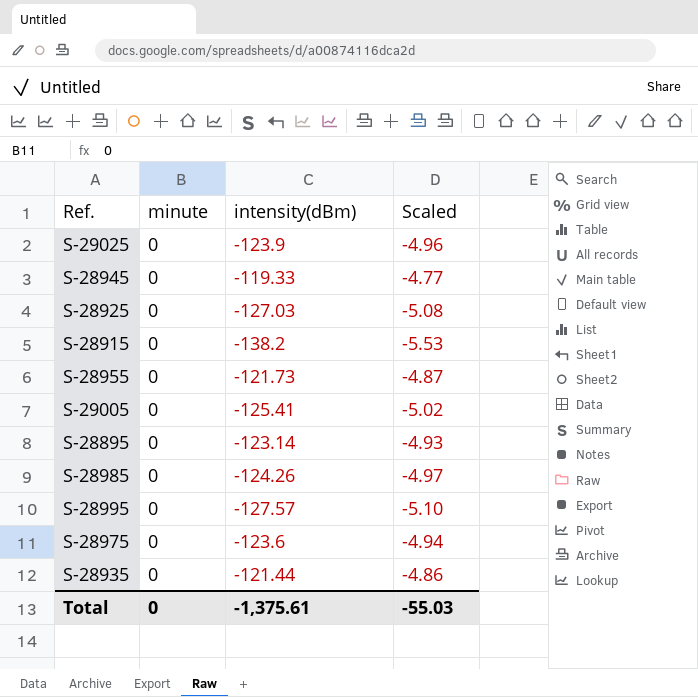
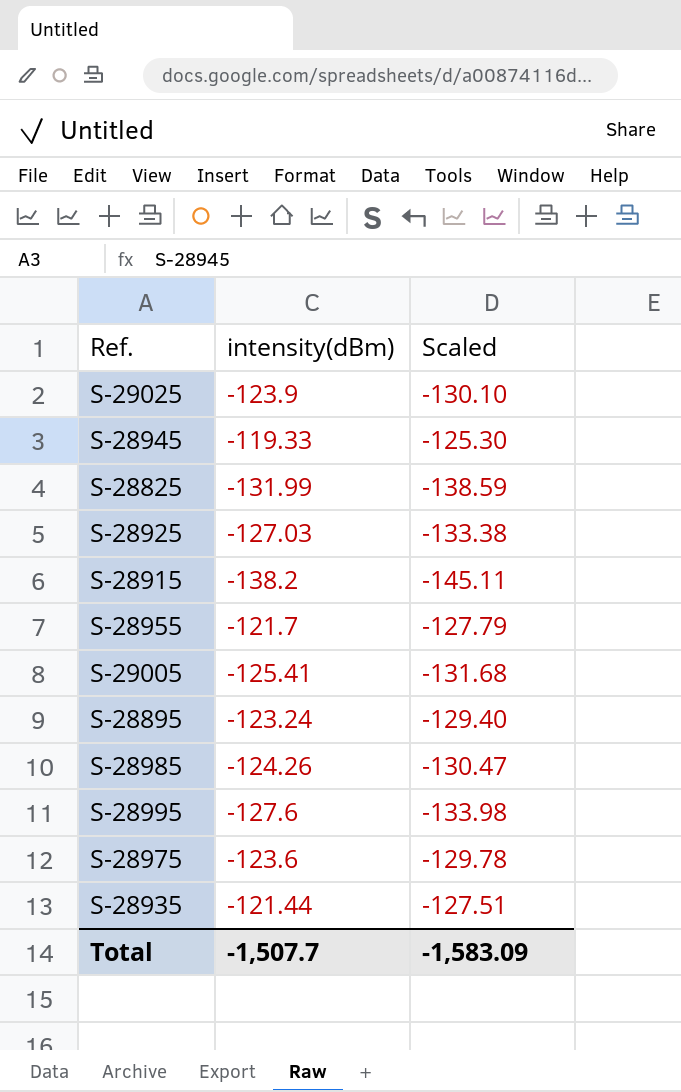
column minute | position: 2 -> none
column Scaled | formula: [intensity(dBm)] * 0.04 -> [intensity(dBm)] * 1.05
row S-28825: none -> -131.99 | -138.59
S-28955 | intensity(dBm): -121.73 -> -121.7
S-28895 | intensity(dBm): -123.14 -> -123.24
S-28995 | intensity(dBm): -127.57 -> -127.6
Total | intensity(dBm): -1,375.61 -> -1,507.7
Total | Scaled: -55.03 -> -1,583.09

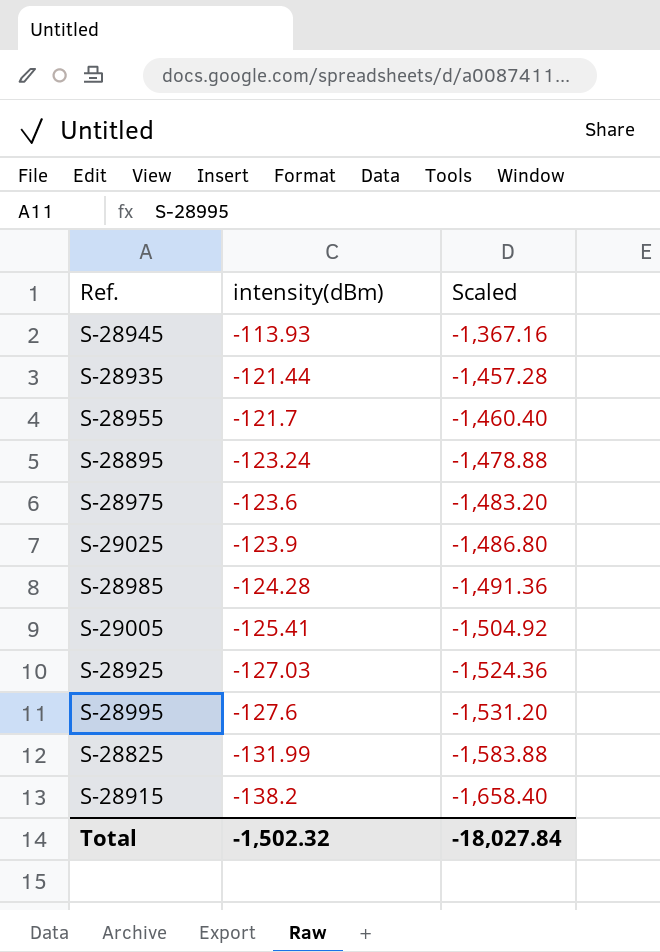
row order: none -> intensity(dBm) descending
column Scaled | formula: [intensity(dBm)] * 1.05 -> [intensity(dBm)] * 12
S-28945 | intensity(dBm): -119.33 -> -113.93
S-28985 | intensity(dBm): -124.26 -> -124.28
Total | intensity(dBm): -1,507.7 -> -1,502.32
Total | Scaled: -1,583.09 -> -18,027.84

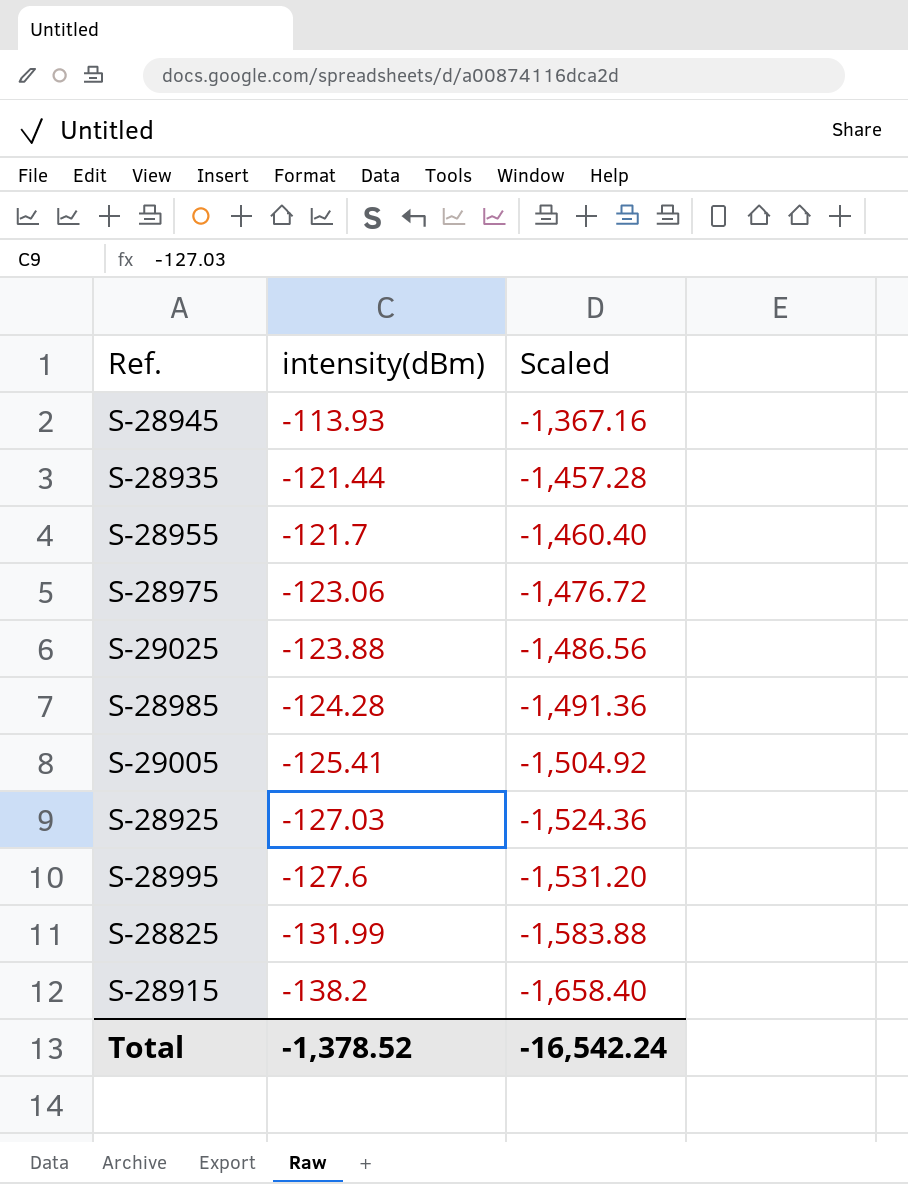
row S-28895: -123.24 | -1,478.88 -> none
S-28975 | intensity(dBm): -123.6 -> -123.06
S-28975 | Scaled: -1,483.20 -> -1,476.72
S-29025 | intensity(dBm): -123.9 -> -123.88
S-29025 | Scaled: -1,486.80 -> -1,486.56
Total | intensity(dBm): -1,502.32 -> -1,378.52
Total | Scaled: -18,027.84 -> -16,542.24

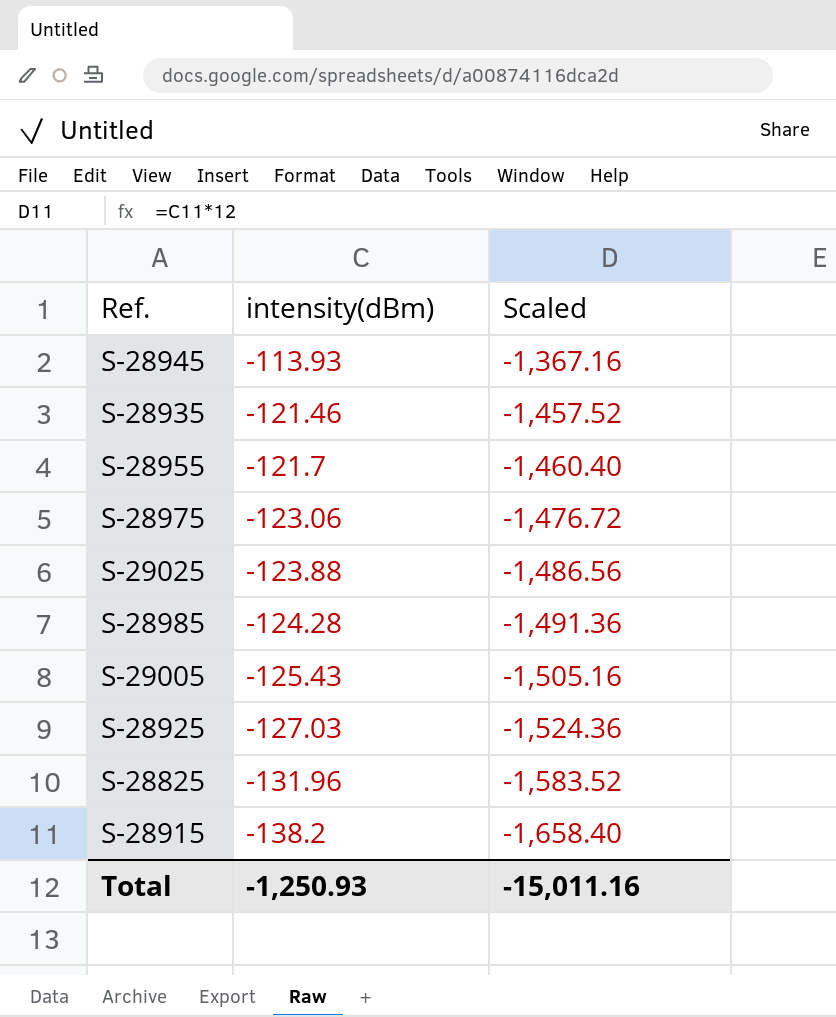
row S-28995: -127.6 | -1,531.20 -> none
S-28935 | intensity(dBm): -121.44 -> -121.46
S-28935 | Scaled: -1,457.28 -> -1,457.52
S-29005 | intensity(dBm): -125.41 -> -125.43
S-29005 | Scaled: -1,504.92 -> -1,505.16
S-28825 | intensity(dBm): -131.99 -> -131.96
S-28825 | Scaled: -1,583.88 -> -1,583.52
Total | intensity(dBm): -1,378.52 -> -1,250.93
Total | Scaled: -16,542.24 -> -15,011.16

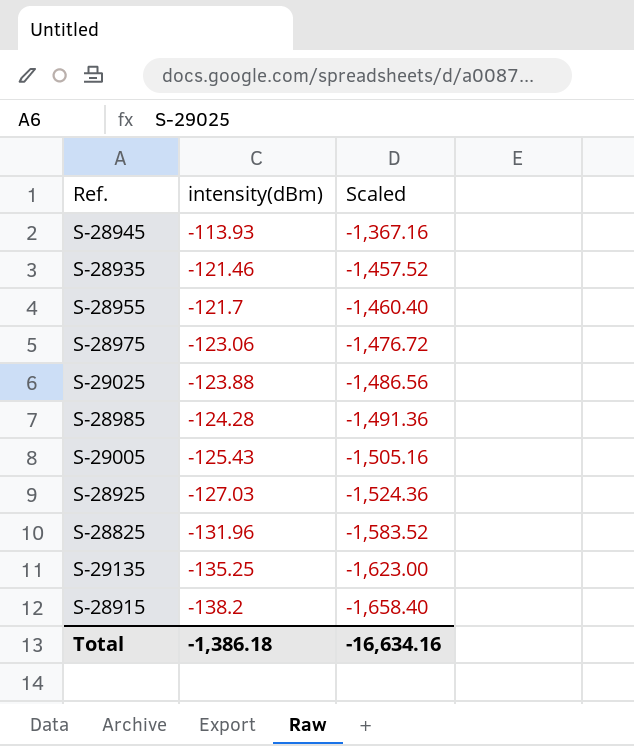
row S-29135: none -> -135.25 | -1,623.00
Total | intensity(dBm): -1,250.93 -> -1,386.18
Total | Scaled: -15,011.16 -> -16,634.16

